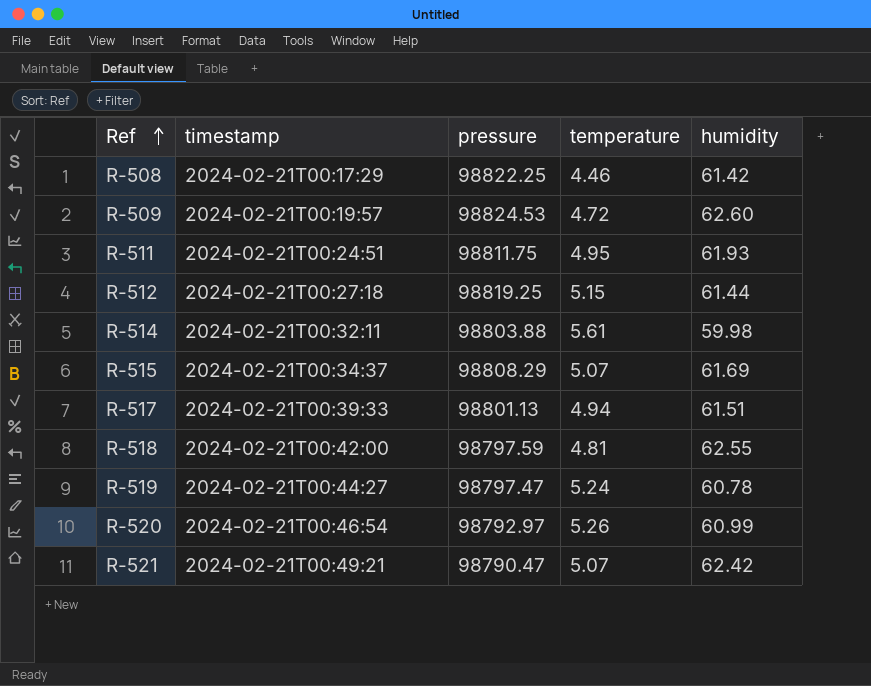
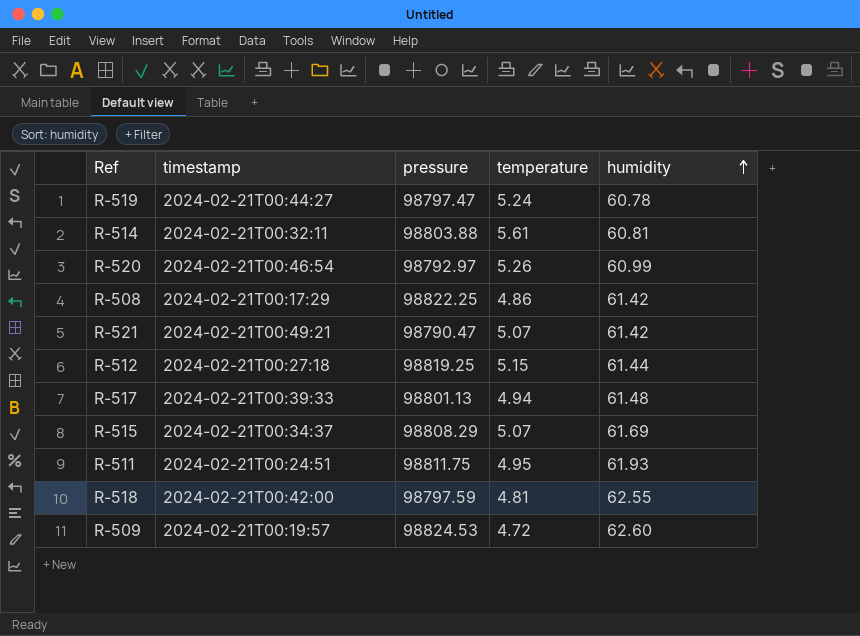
row order: Ref ascending -> humidity ascending
R-514 | humidity: 59.98 -> 60.81
R-508 | temperature: 4.46 -> 4.86
R-521 | humidity: 62.42 -> 61.42
R-517 | humidity: 61.51 -> 61.48

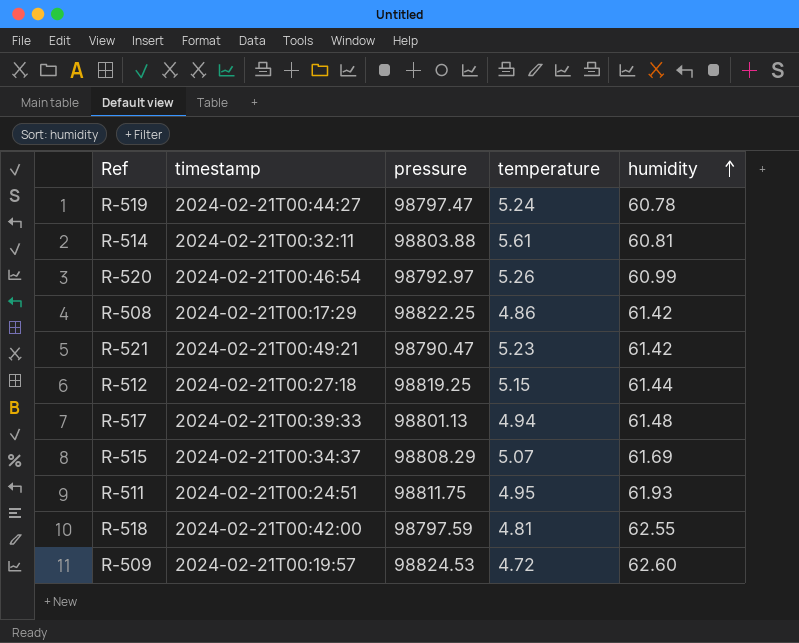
R-521 | temperature: 5.07 -> 5.23

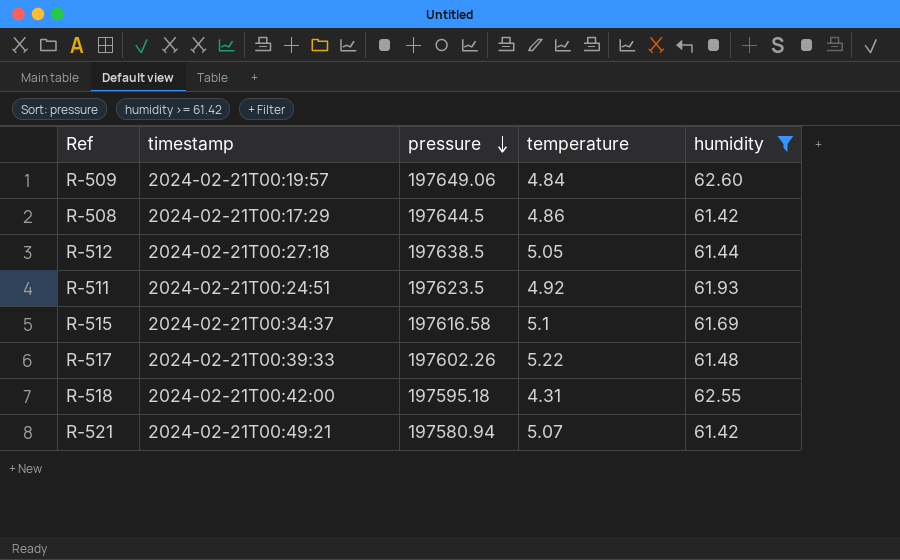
filter: none -> humidity >= 61.42
row order: humidity ascending -> pressure descending
R-509 | pressure: 98824.53 -> 197649.06
R-509 | temperature: 4.72 -> 4.84
R-508 | pressure: 98822.25 -> 197644.5
R-512 | pressure: 98819.25 -> 197638.5
R-512 | temperature: 5.15 -> 5.05
R-511 | pressure: 98811.75 -> 197623.5
R-511 | temperature: 4.95 -> 4.92
R-515 | pressure: 98808.29 -> 197616.58
R-515 | temperature: 5.07 -> 5.1
R-517 | pressure: 98801.13 -> 197602.26
R-517 | temperature: 4.94 -> 5.22
R-518 | pressure: 98797.59 -> 197595.18
R-518 | temperature: 4.81 -> 4.31
R-521 | pressure: 98790.47 -> 197580.94
R-521 | temperature: 5.23 -> 5.07

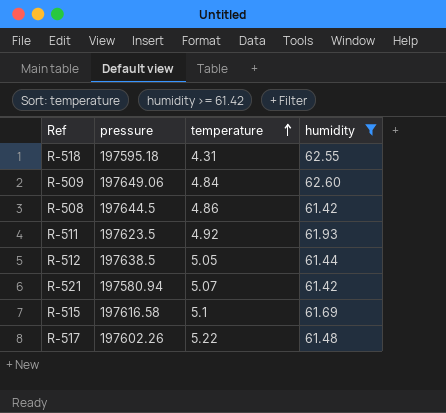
row order: pressure descending -> temperature ascending
column timestamp | position: 2 -> none

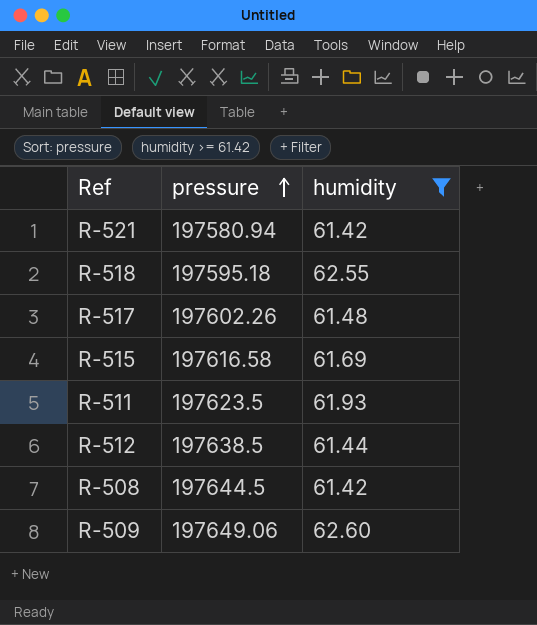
row order: temperature ascending -> pressure ascending
column temperature | position: 3 -> none

